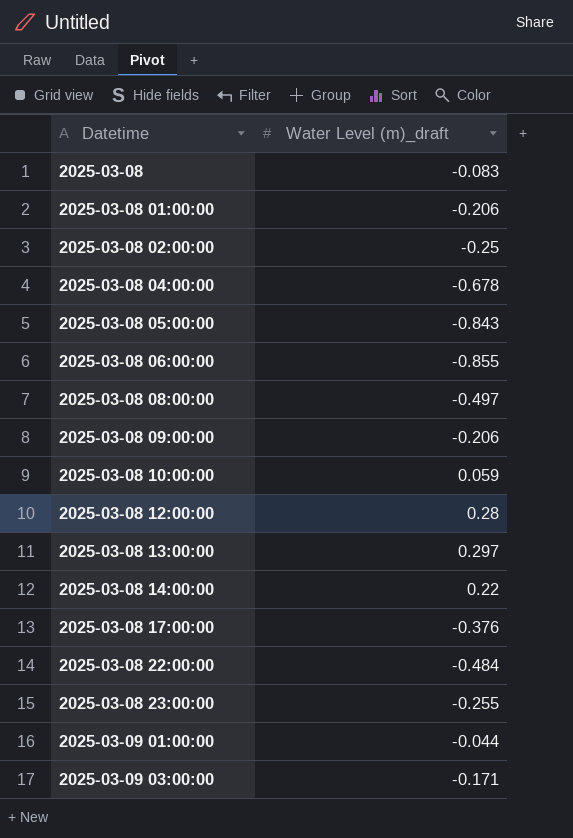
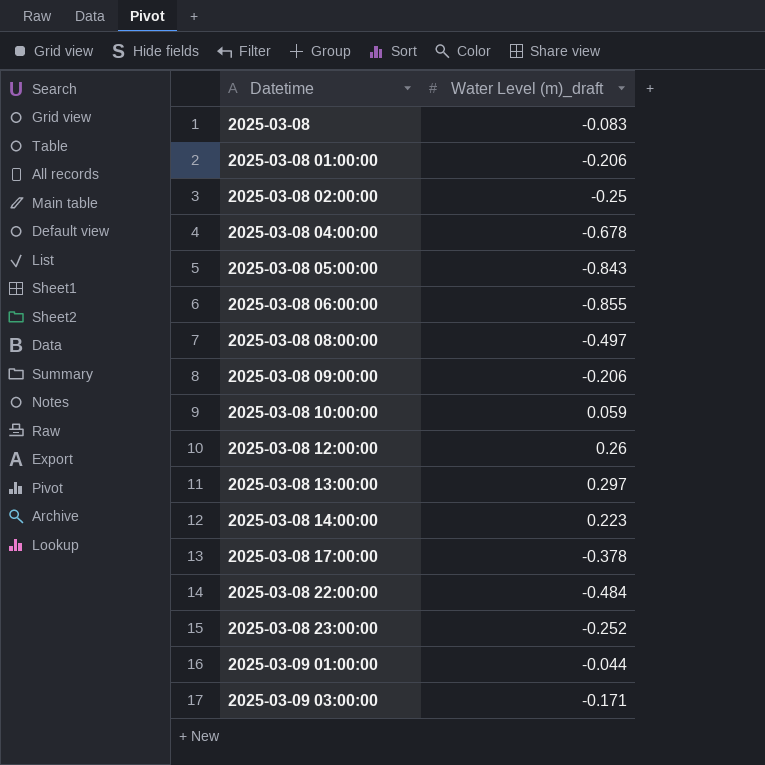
2025-03-08 12:00:00 | Water Level (m)_draft: 0.28 -> 0.26
2025-03-08 14:00:00 | Water Level (m)_draft: 0.22 -> 0.223
2025-03-08 17:00:00 | Water Level (m)_draft: -0.376 -> -0.378
2025-03-08 23:00:00 | Water Level (m)_draft: -0.255 -> -0.252

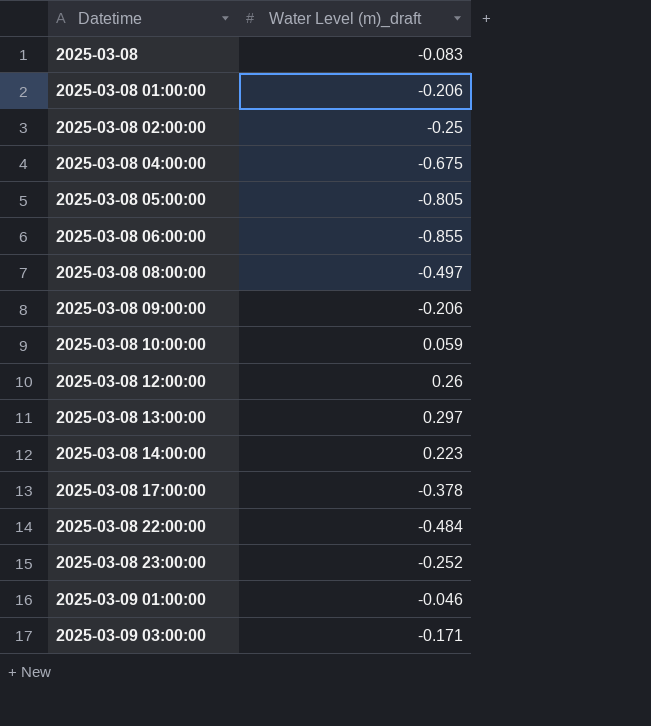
2025-03-08 04:00:00 | Water Level (m)_draft: -0.678 -> -0.675
2025-03-08 05:00:00 | Water Level (m)_draft: -0.843 -> -0.805
2025-03-09 01:00:00 | Water Level (m)_draft: -0.044 -> -0.046

